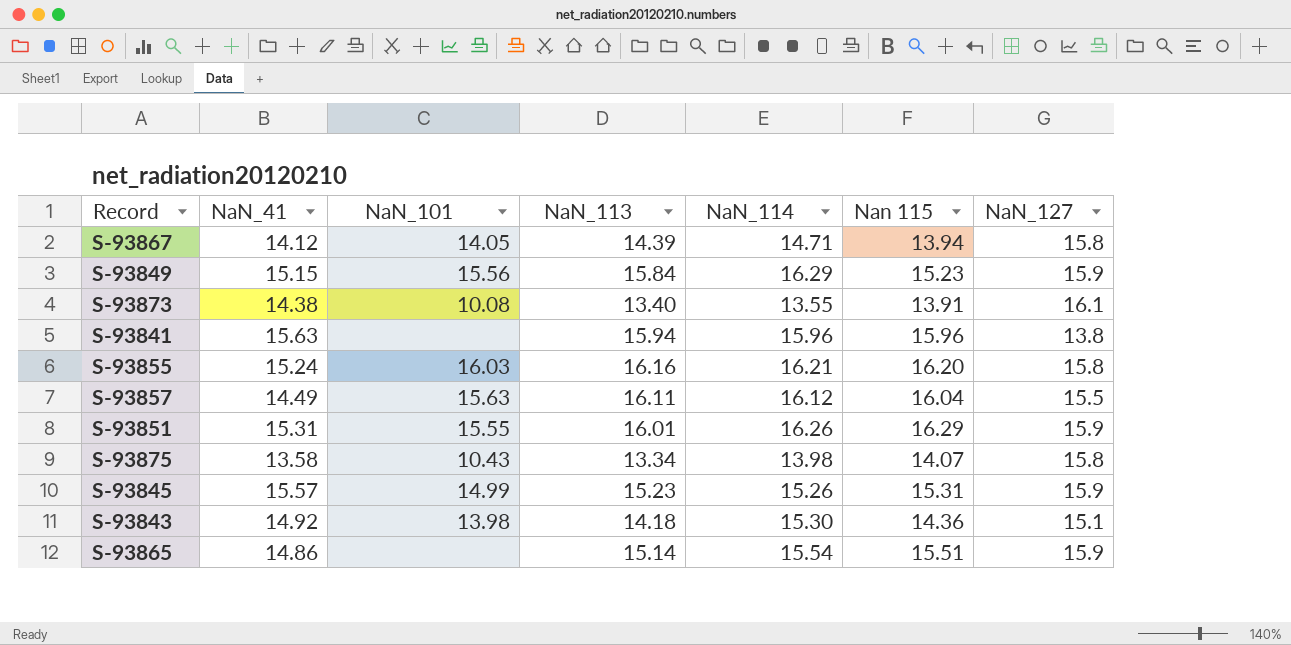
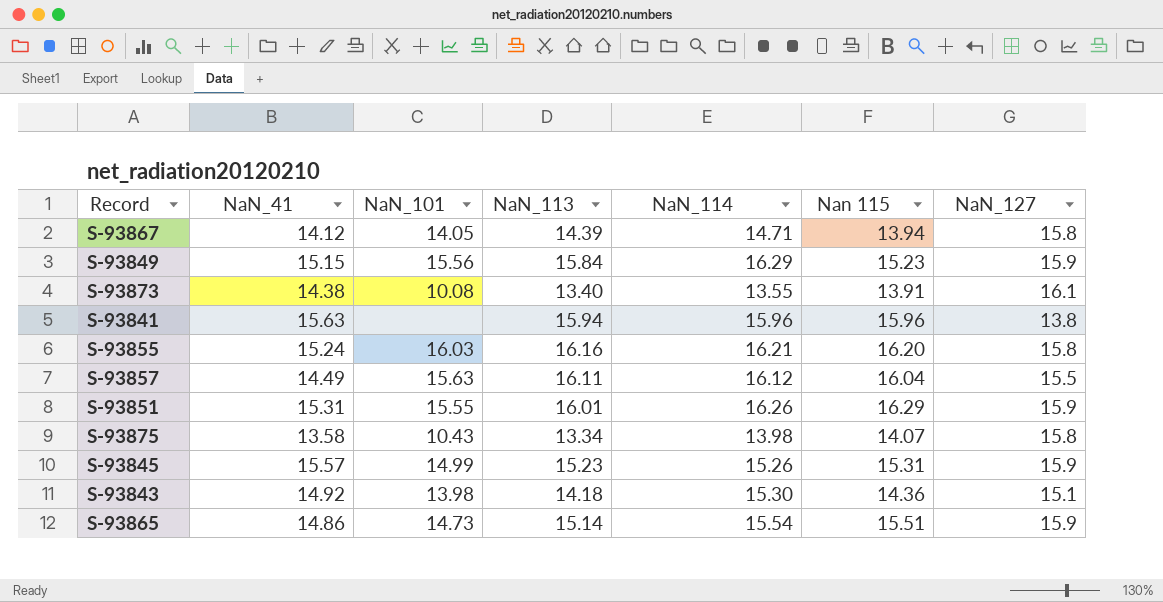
S-93865 | NaN_101: none -> 14.73

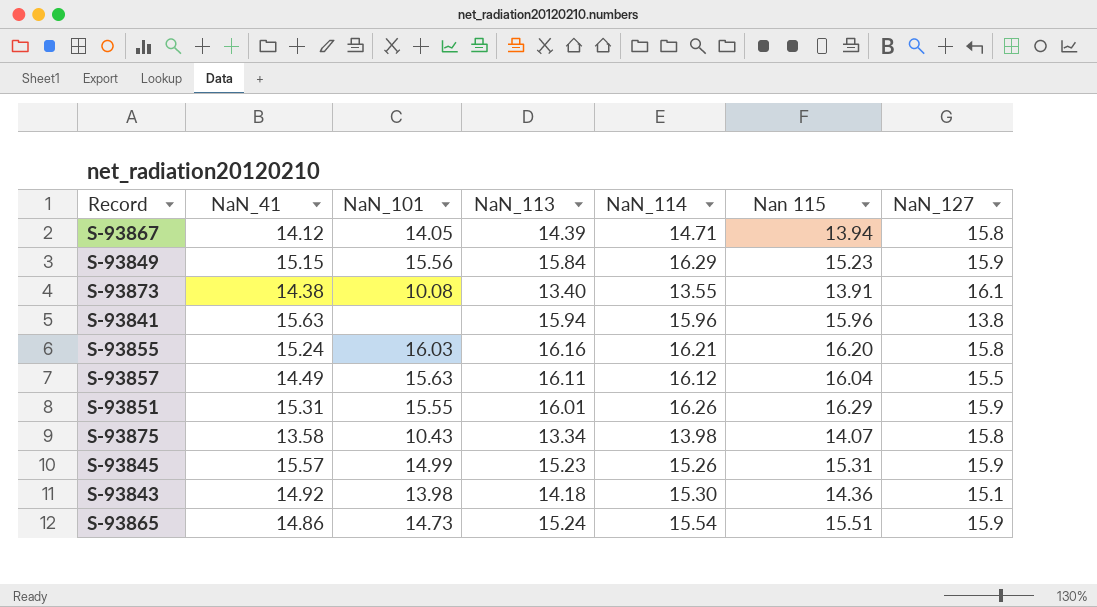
S-93865 | NaN_113: 15.14 -> 15.24

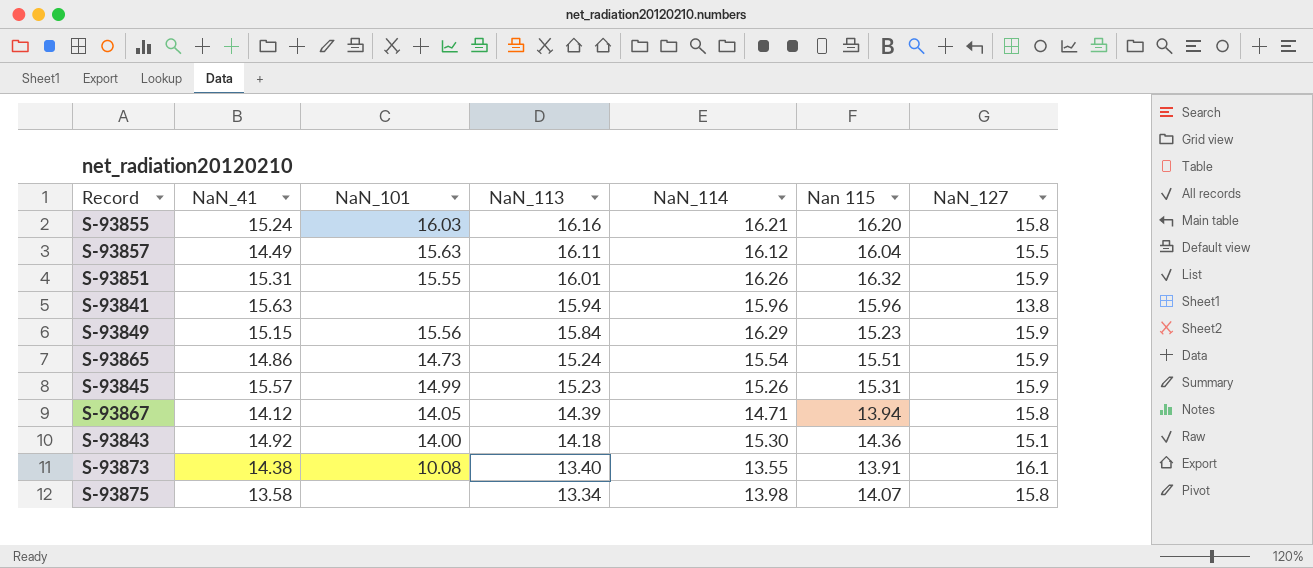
row order: none -> NaN_113 descending
S-93851 | Nan 115: 16.29 -> 16.32
S-93843 | NaN_101: 13.98 -> 14.00
S-93875 | NaN_101: 10.43 -> none

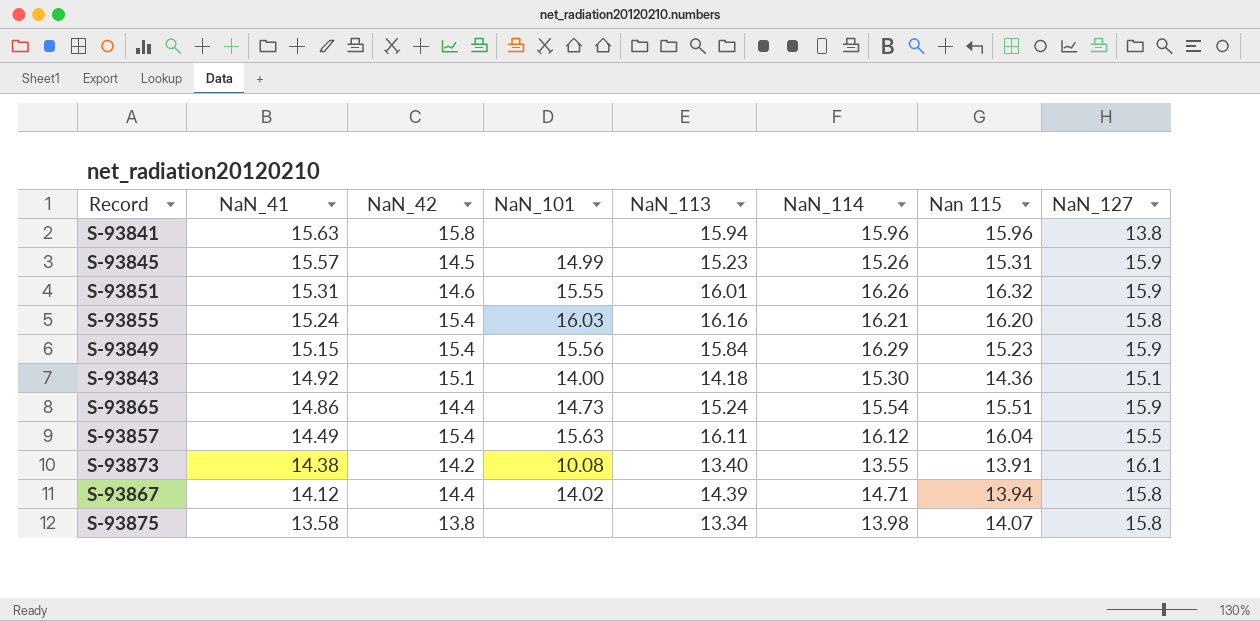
row order: NaN_113 descending -> NaN_41 descending
column NaN_42 | position: none -> 3
S-93867 | NaN_101: 14.05 -> 14.02

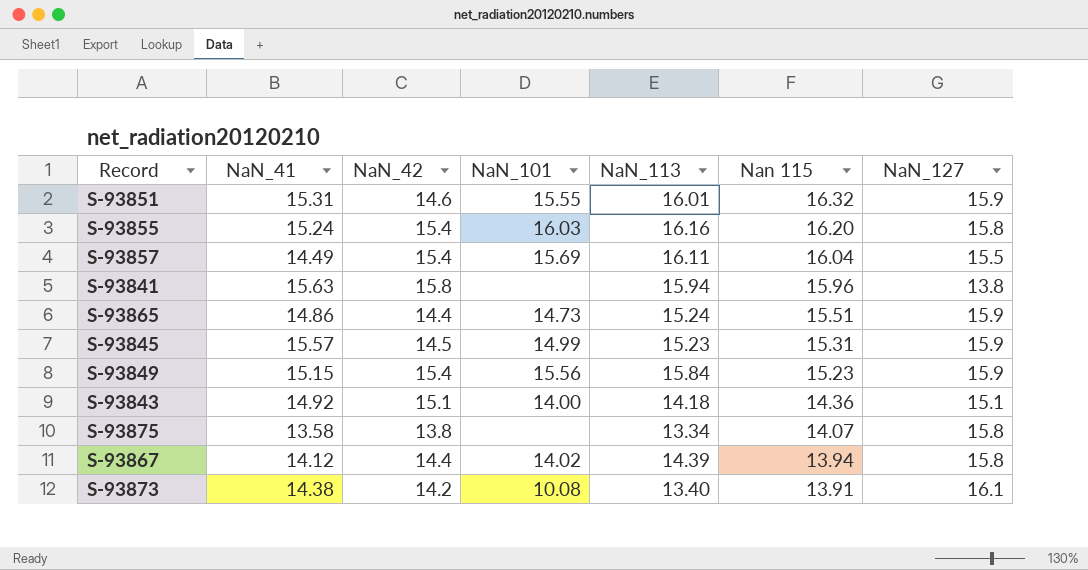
row order: NaN_41 descending -> Nan 115 descending
column NaN_114 | position: 6 -> none
S-93857 | NaN_101: 15.63 -> 15.69

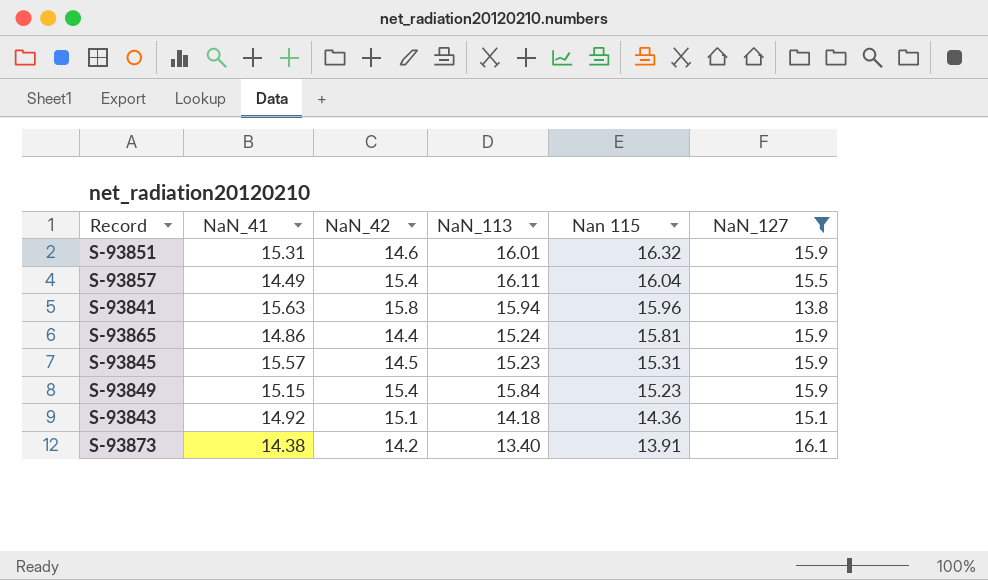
filter: none -> NaN_127 != 15.8
column NaN_101 | position: 4 -> none
S-93865 | Nan 115: 15.51 -> 15.81

